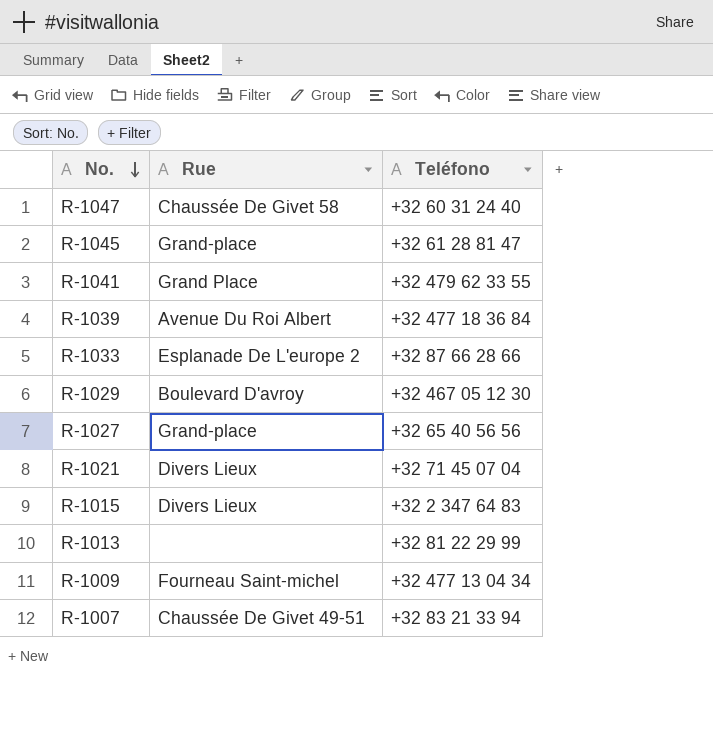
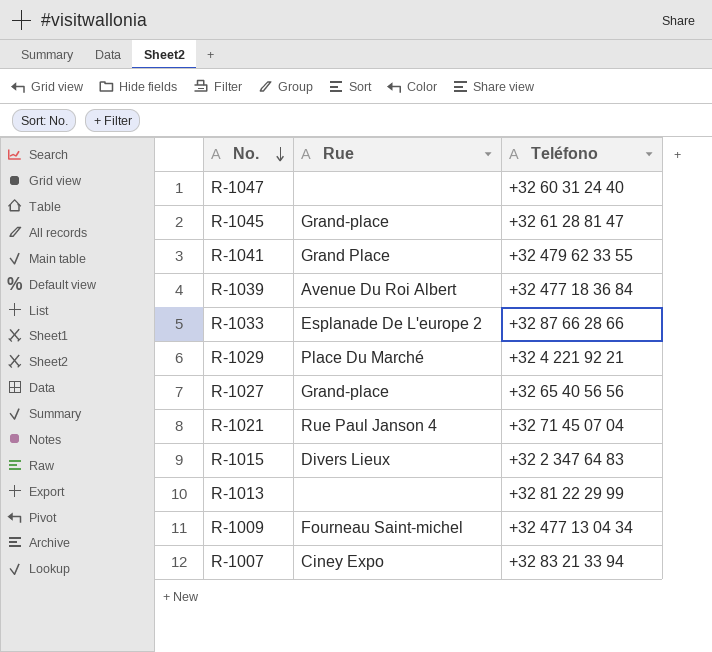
R-1047 | Rue: Chaussée De Givet 58 -> none
R-1029 | Rue: Boulevard D'avroy -> Place Du Marché
R-1029 | Teléfono: +32 467 05 12 30 -> +32 4 221 92 21
R-1021 | Rue: Divers Lieux -> Rue Paul Janson 4
R-1007 | Rue: Chaussée De Givet 49-51 -> Ciney Expo

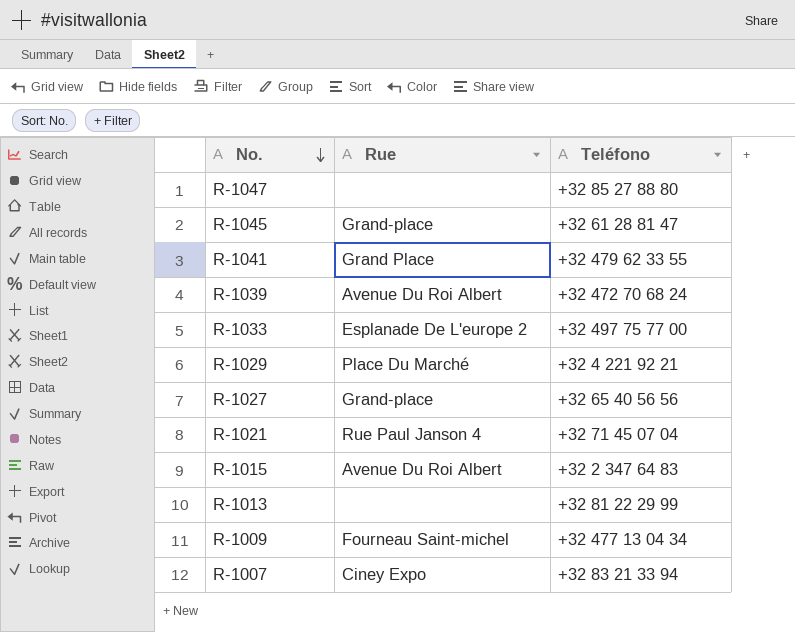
R-1047 | Teléfono: +32 60 31 24 40 -> +32 85 27 88 80
R-1039 | Teléfono: +32 477 18 36 84 -> +32 472 70 68 24
R-1033 | Teléfono: +32 87 66 28 66 -> +32 497 75 77 00
R-1015 | Rue: Divers Lieux -> Avenue Du Roi Albert

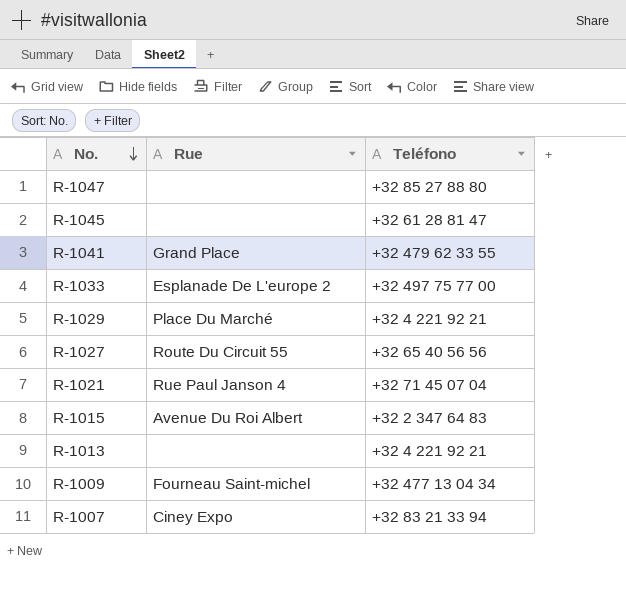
row R-1039: Avenue Du Roi Albert | +32 472 70 68 24 -> none
R-1045 | Rue: Grand-place -> none
R-1027 | Rue: Grand-place -> Route Du Circuit 55
R-1013 | Teléfono: +32 81 22 29 99 -> +32 4 221 92 21

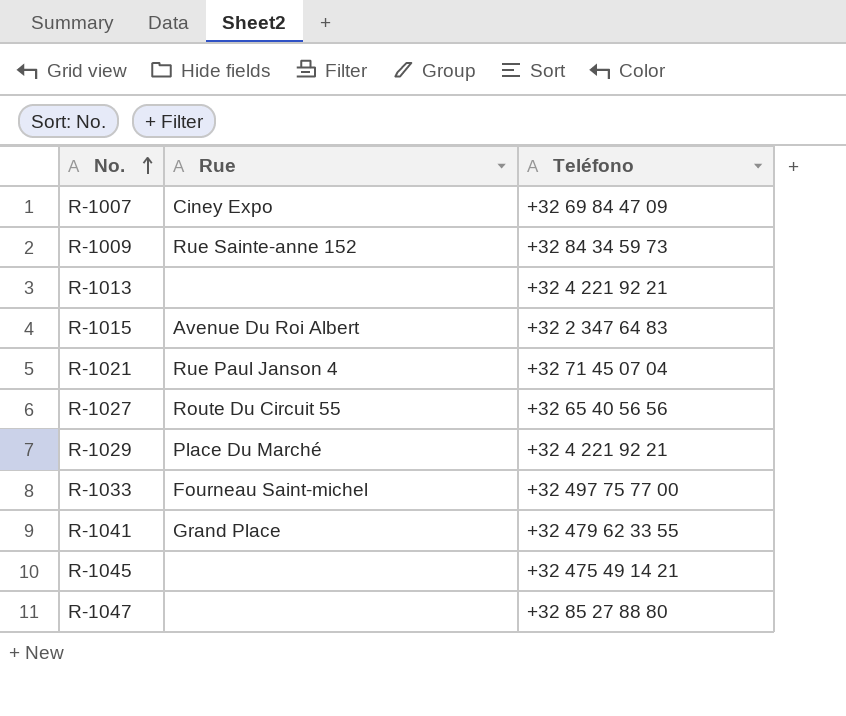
row order: No. descending -> No. ascending
R-1007 | Teléfono: +32 83 21 33 94 -> +32 69 84 47 09
R-1009 | Rue: Fourneau Saint-michel -> Rue Sainte-anne 152
R-1009 | Teléfono: +32 477 13 04 34 -> +32 84 34 59 73
R-1033 | Rue: Esplanade De L'europe 2 -> Fourneau Saint-michel
R-1045 | Teléfono: +32 61 28 81 47 -> +32 475 49 14 21

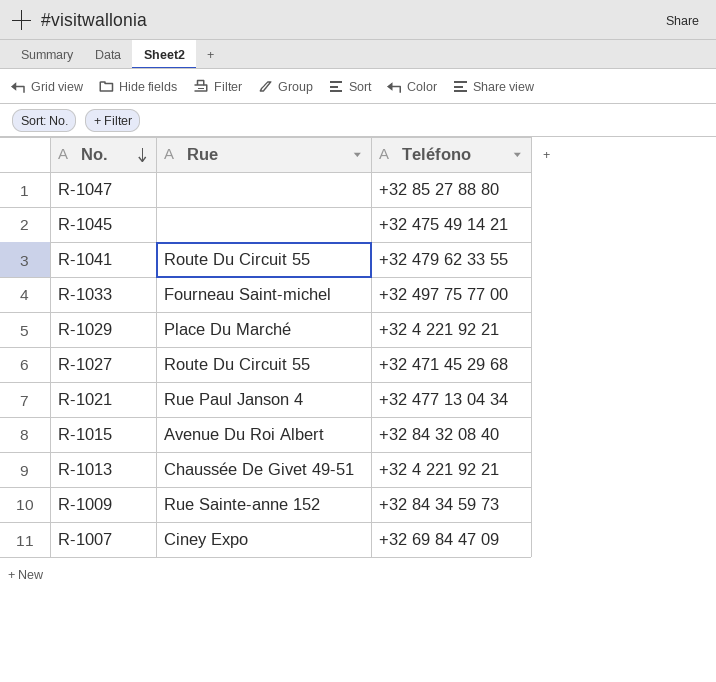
row order: No. ascending -> No. descending
R-1041 | Rue: Grand Place -> Route Du Circuit 55
R-1027 | Teléfono: +32 65 40 56 56 -> +32 471 45 29 68
R-1021 | Teléfono: +32 71 45 07 04 -> +32 477 13 04 34
R-1015 | Teléfono: +32 2 347 64 83 -> +32 84 32 08 40
R-1013 | Rue: none -> Chaussée De Givet 49-51

